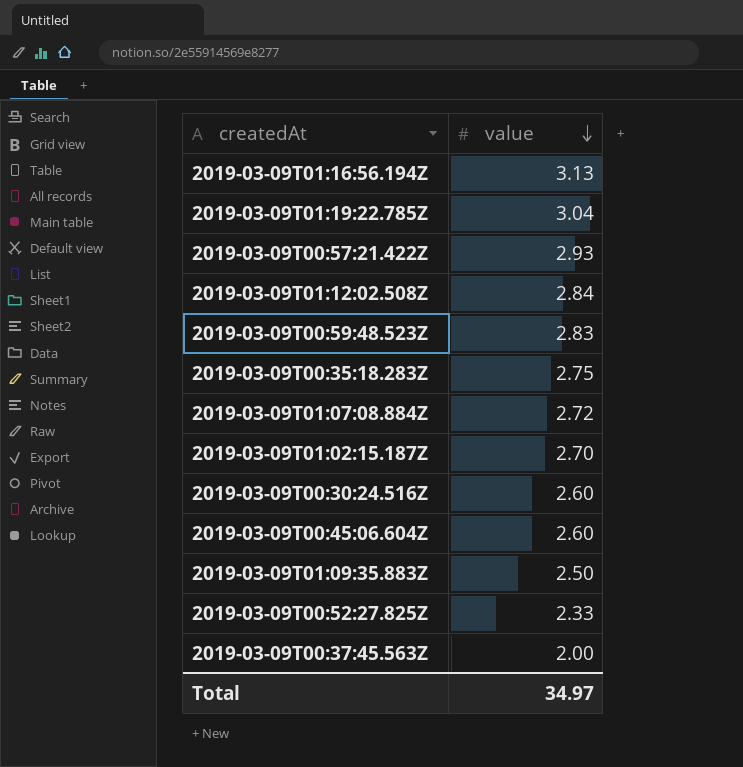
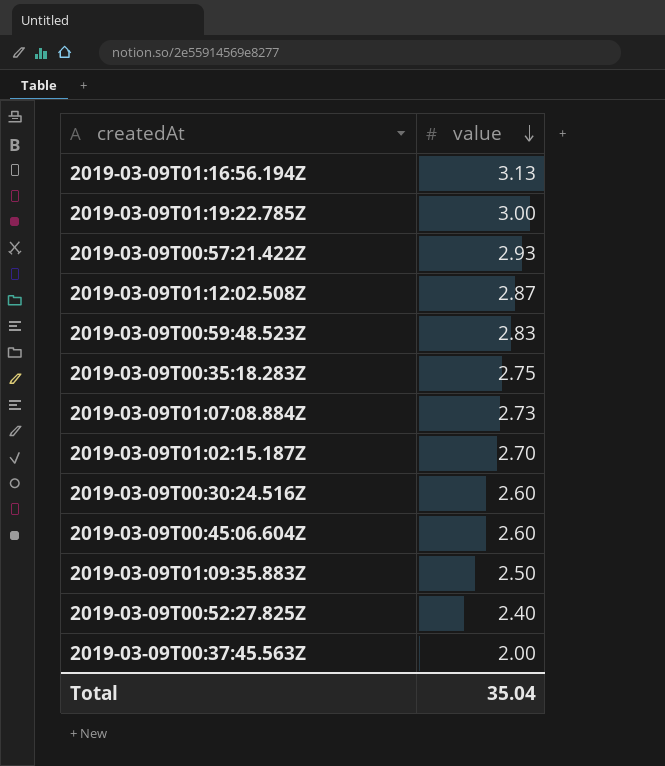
2019-03-09T01:19:22.785Z | value: 3.04 -> 3.00
2019-03-09T01:12:02.508Z | value: 2.84 -> 2.87
2019-03-09T01:07:08.884Z | value: 2.72 -> 2.73
2019-03-09T00:52:27.825Z | value: 2.33 -> 2.40
Total | value: 34.97 -> 35.04

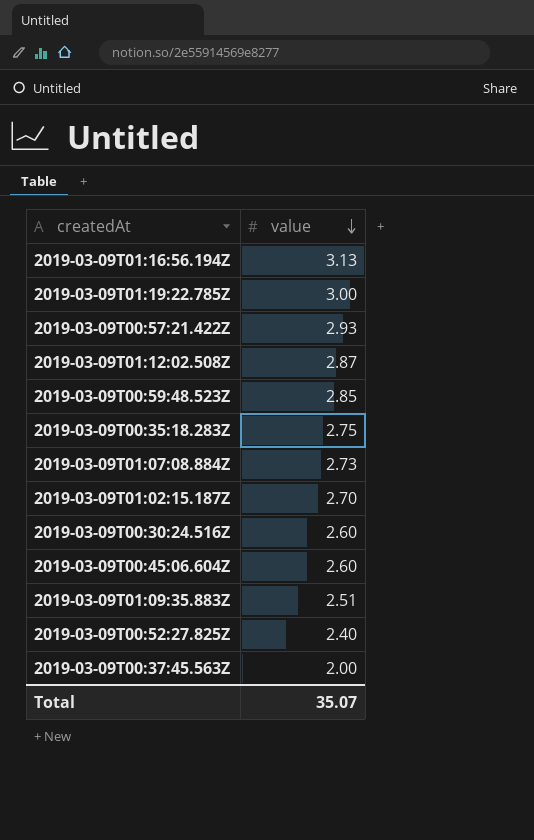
2019-03-09T00:59:48.523Z | value: 2.83 -> 2.85
2019-03-09T01:09:35.883Z | value: 2.50 -> 2.51
Total | value: 35.04 -> 35.07

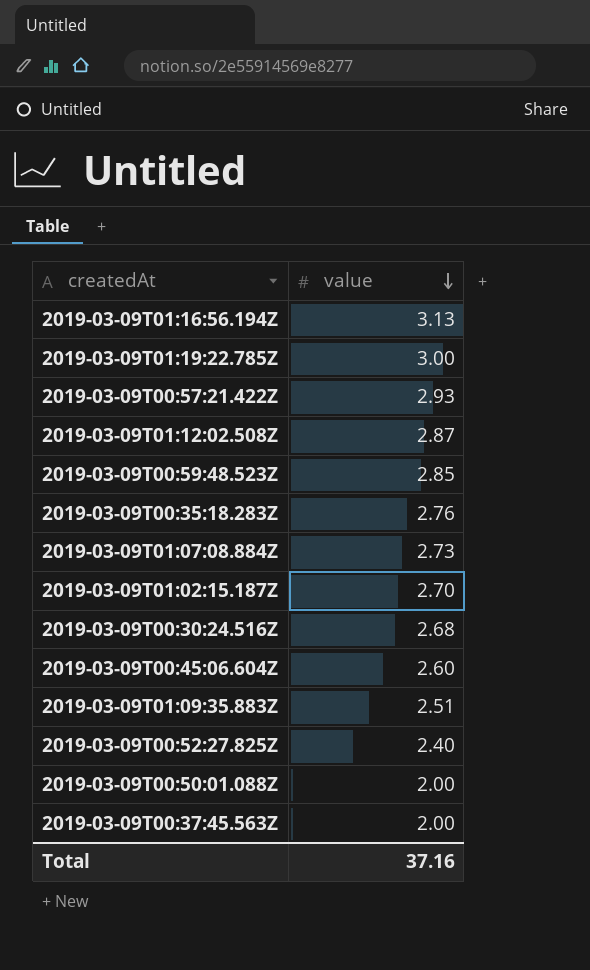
2019-03-09T00:35:18.283Z | value: 2.75 -> 2.76
2019-03-09T00:30:24.516Z | value: 2.60 -> 2.68
row 2019-03-09T00:50:01.088Z: none -> 2.00
Total | value: 35.07 -> 37.16

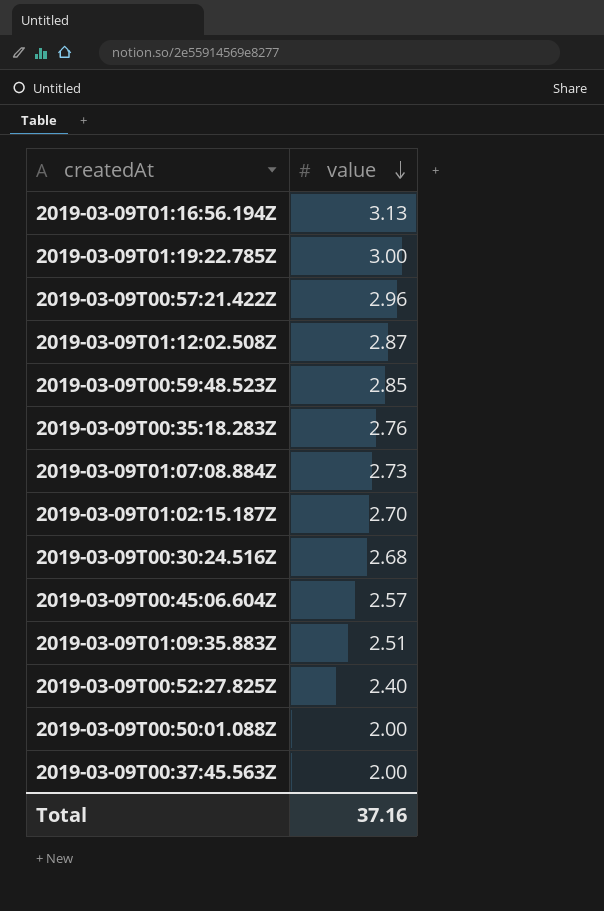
2019-03-09T00:57:21.422Z | value: 2.93 -> 2.96
2019-03-09T00:45:06.604Z | value: 2.60 -> 2.57

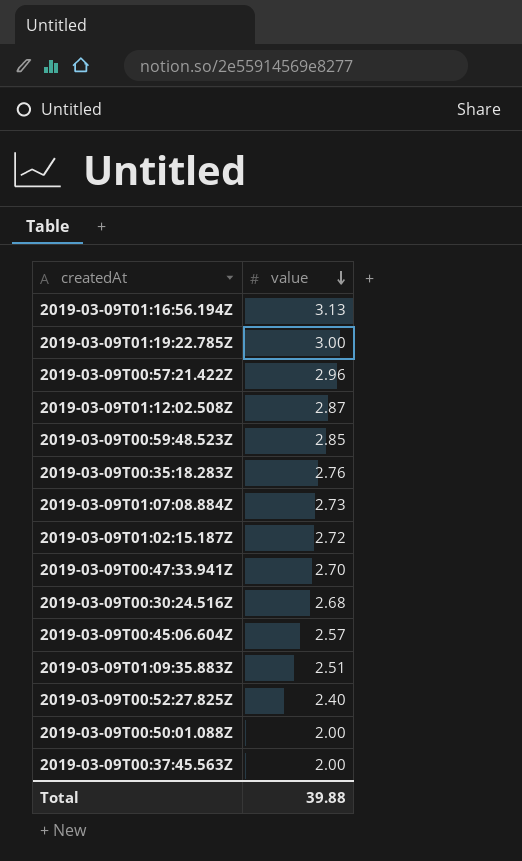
2019-03-09T01:02:15.187Z | value: 2.70 -> 2.72
row 2019-03-09T00:47:33.941Z: none -> 2.70
Total | value: 37.16 -> 39.88

